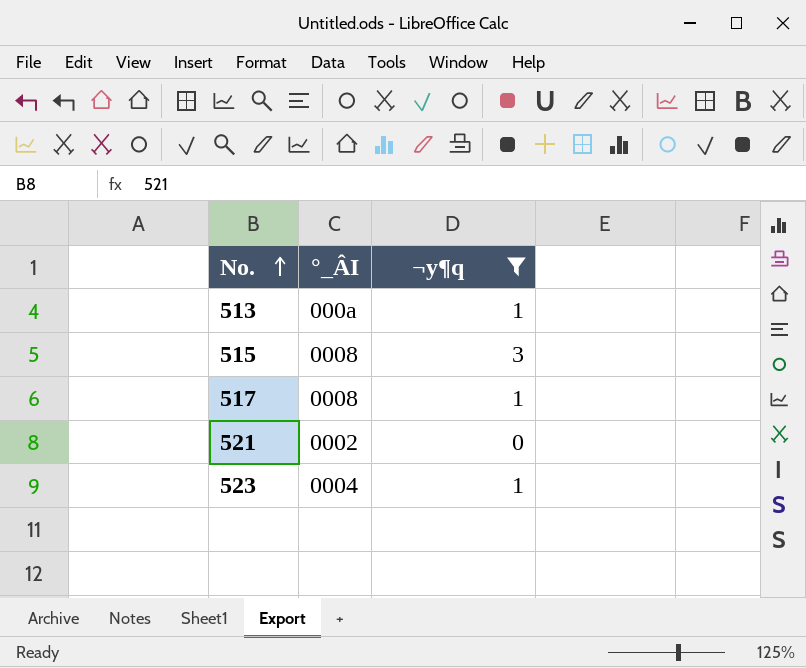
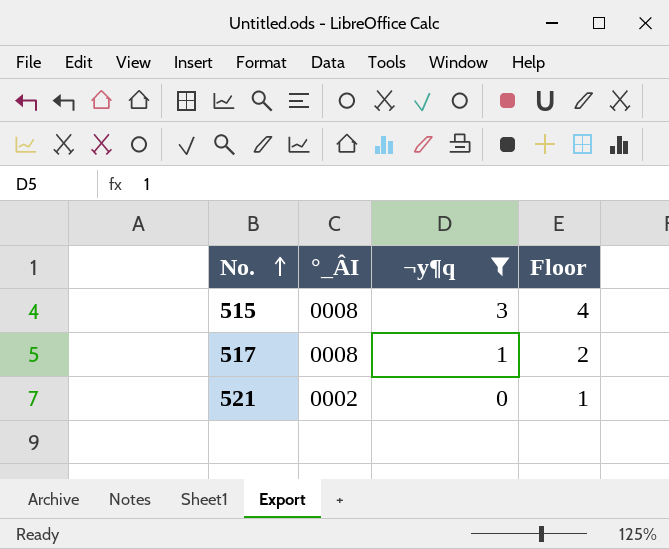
column Floor | formula: none -> [¬y¶q] + 1
row 513: 000a | 1 -> none
row 523: 0004 | 1 -> none

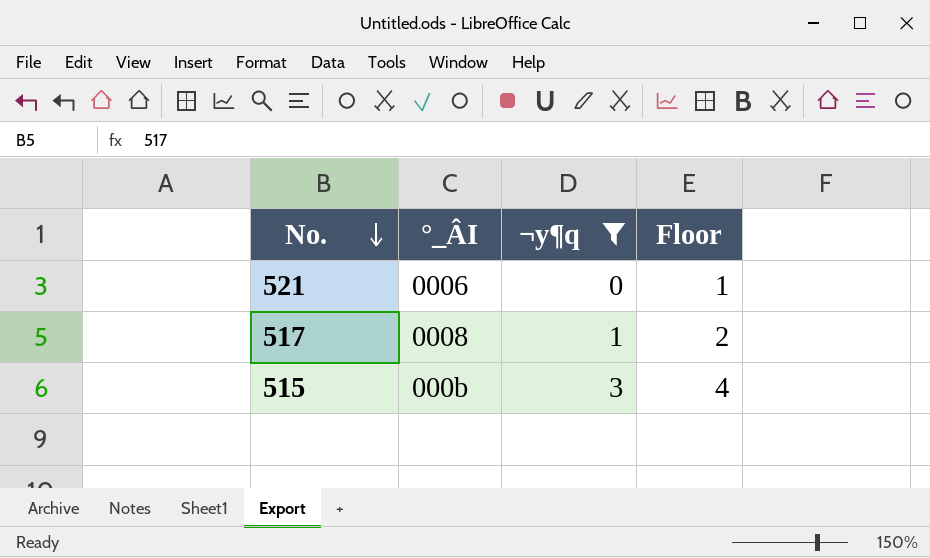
row order: No. ascending -> No. descending
521 | °_ÂI: 0002 -> 0006
515 | °_ÂI: 0008 -> 000b

